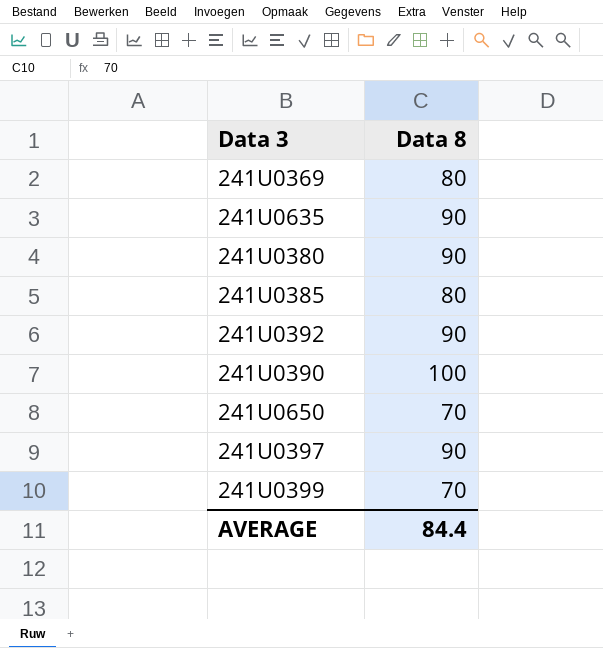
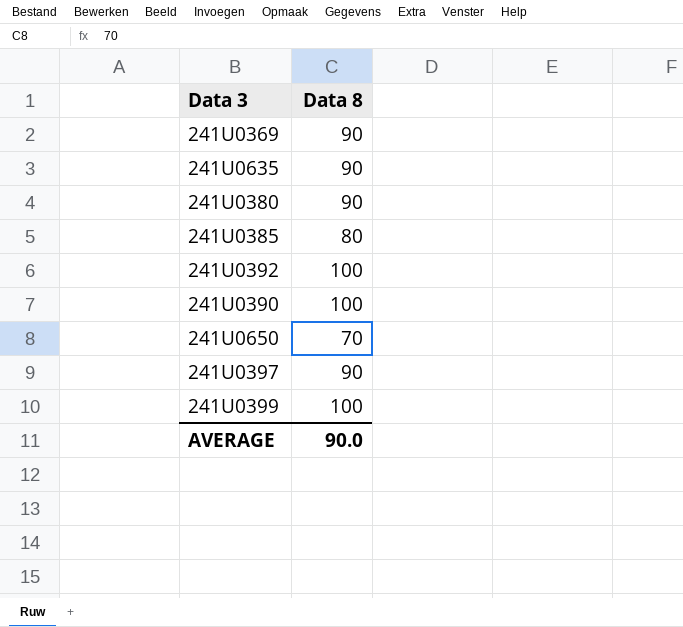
241U0369 | Data 8: 80 -> 90
241U0392 | Data 8: 90 -> 100
241U0399 | Data 8: 70 -> 100
AVERAGE | Data 8: 84.4 -> 90.0

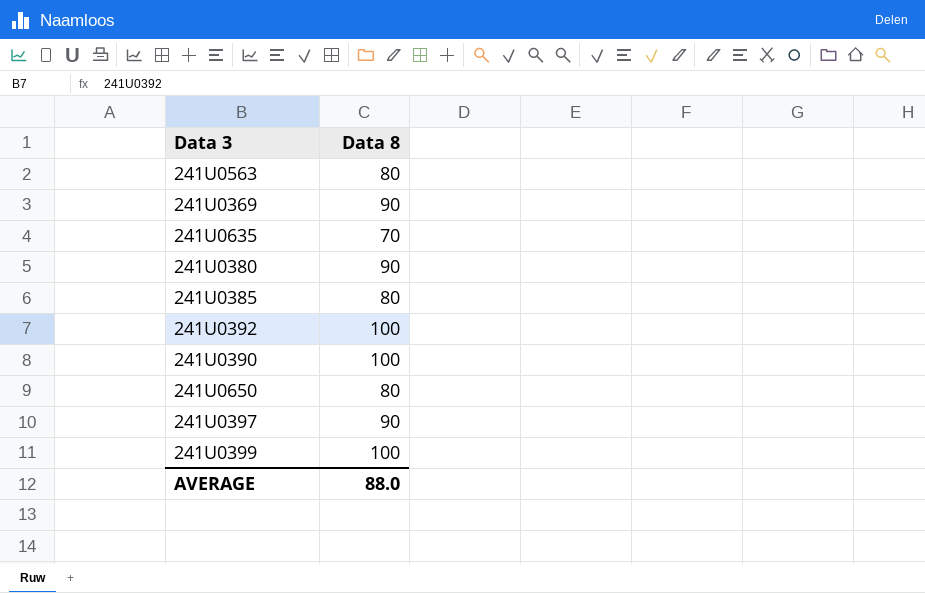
row 241U0563: none -> 80
241U0635 | Data 8: 90 -> 70
241U0650 | Data 8: 70 -> 80
AVERAGE | Data 8: 90.0 -> 88.0

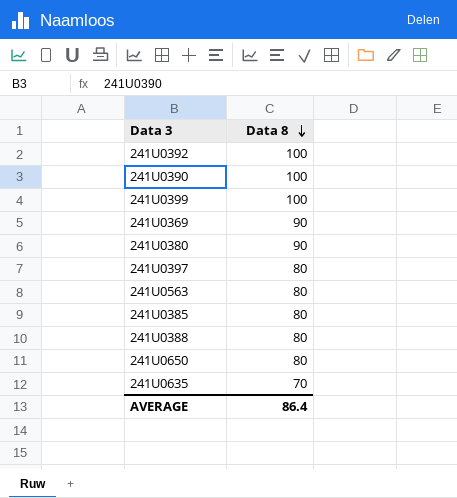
row order: none -> Data 8 descending
241U0397 | Data 8: 90 -> 80
row 241U0388: none -> 80
AVERAGE | Data 8: 88.0 -> 86.4

